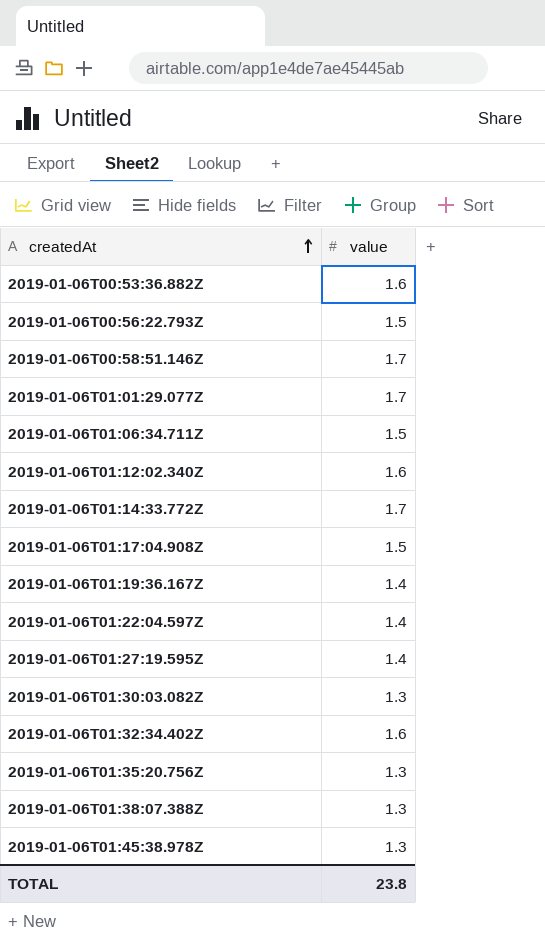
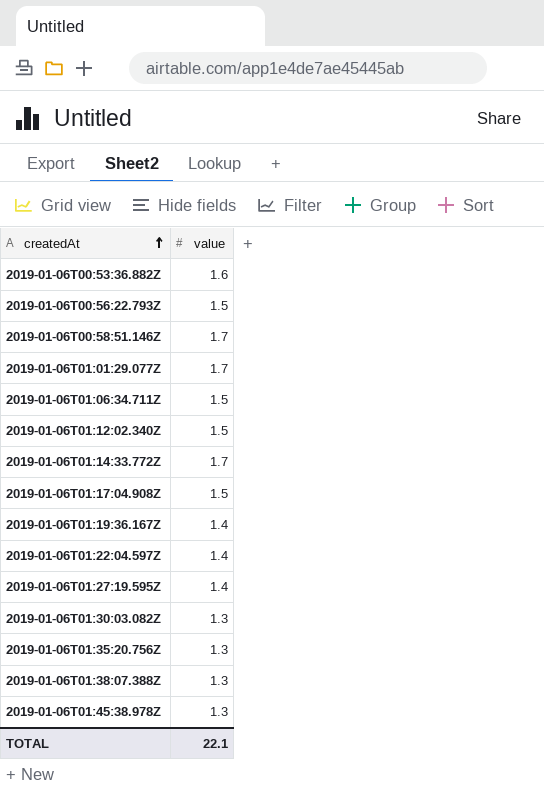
row 2019-01-06T01:32:34.402Z: 1.6 -> none
2019-01-06T01:12:02.340Z | value: 1.6 -> 1.5
TOTAL | value: 23.8 -> 22.1

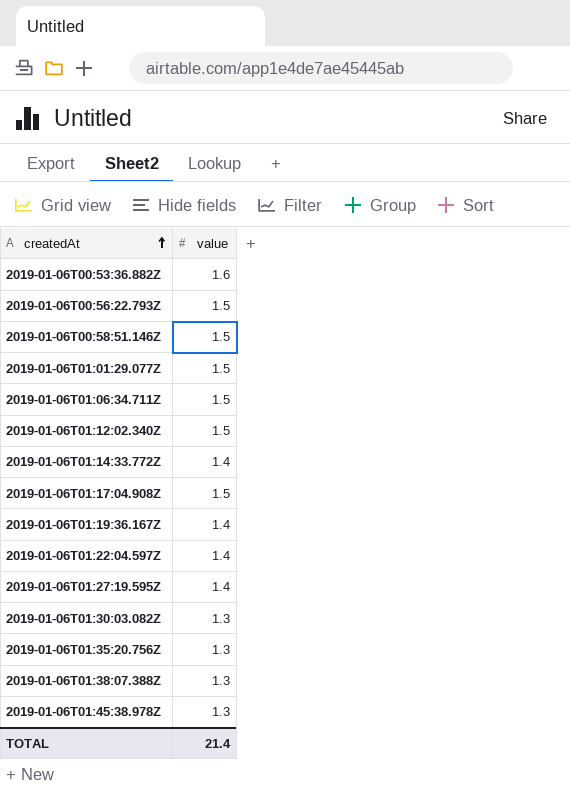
2019-01-06T00:58:51.146Z | value: 1.7 -> 1.5
2019-01-06T01:01:29.077Z | value: 1.7 -> 1.5
2019-01-06T01:14:33.772Z | value: 1.7 -> 1.4
TOTAL | value: 22.1 -> 21.4

